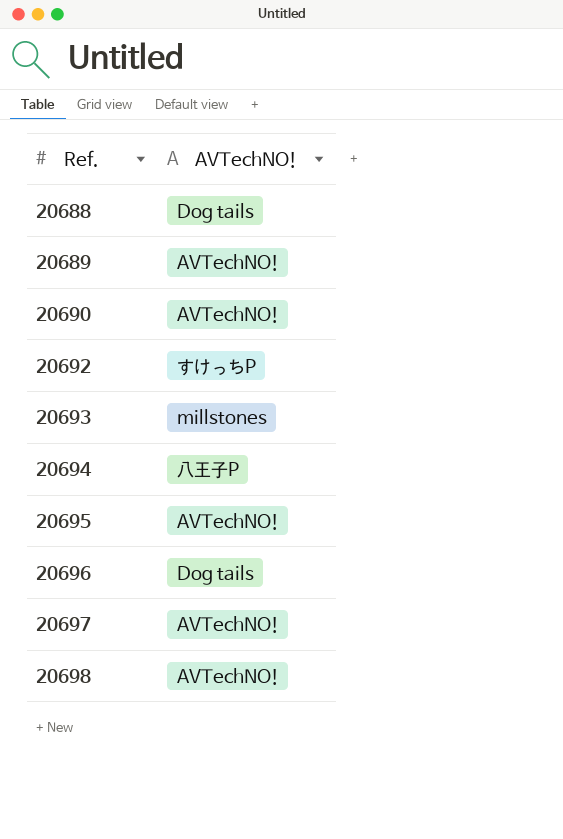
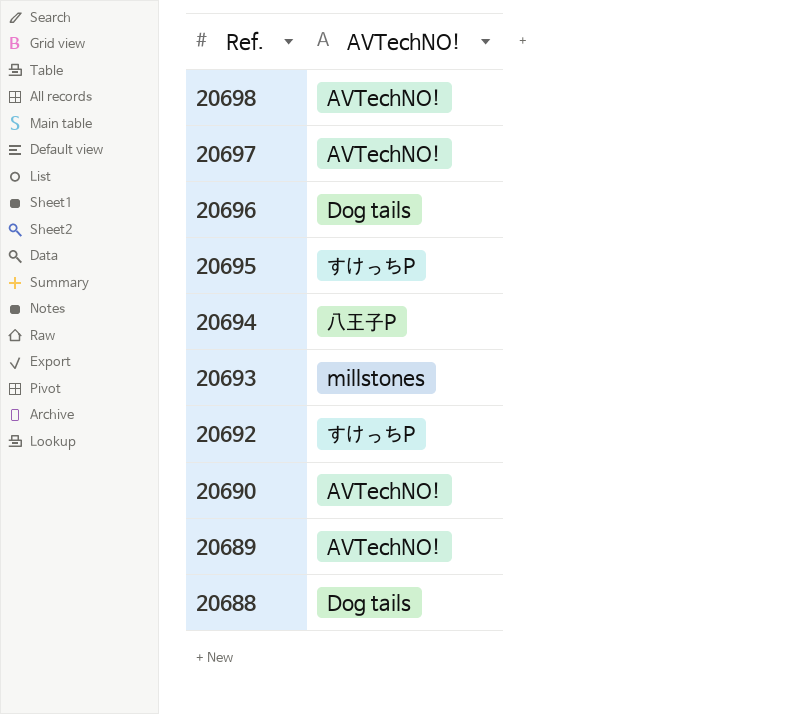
row order: Ref. ascending -> Ref. descending
20695 | AVTechNO!: AVTechNO! -> すけっちP

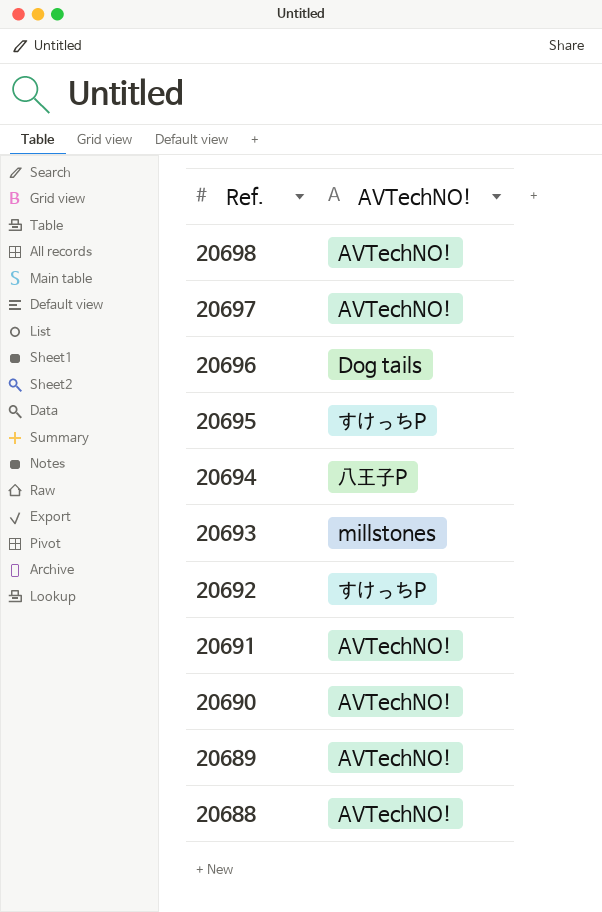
row 20691: none -> AVTechNO!
20688 | AVTechNO!: Dog tails -> AVTechNO!

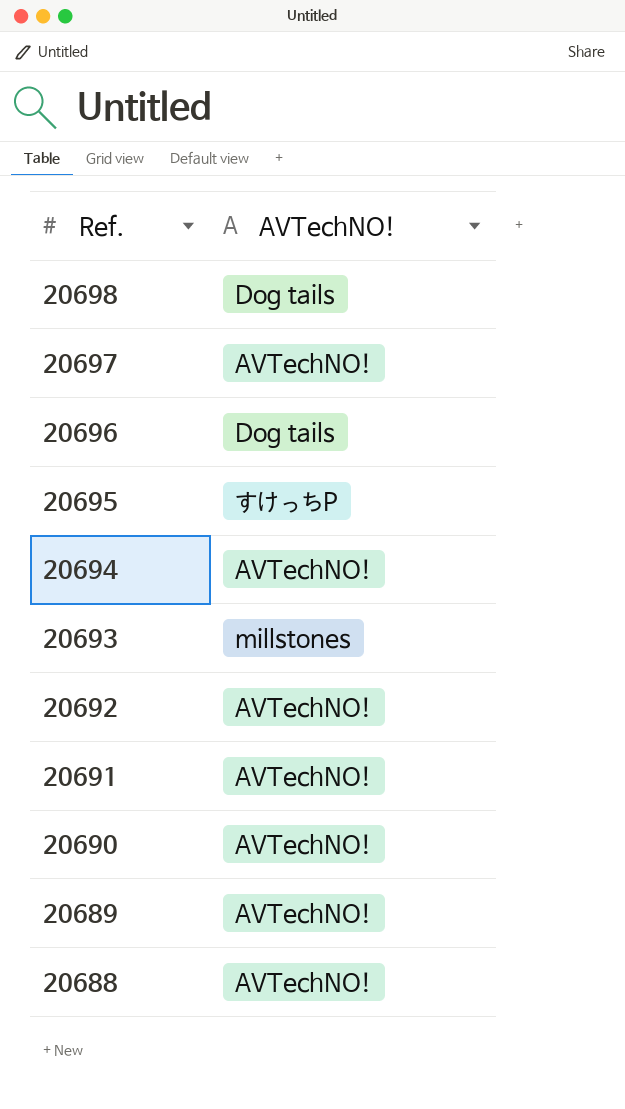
20698 | AVTechNO!: AVTechNO! -> Dog tails
20694 | AVTechNO!: 八王子P -> AVTechNO!
20692 | AVTechNO!: すけっちP -> AVTechNO!

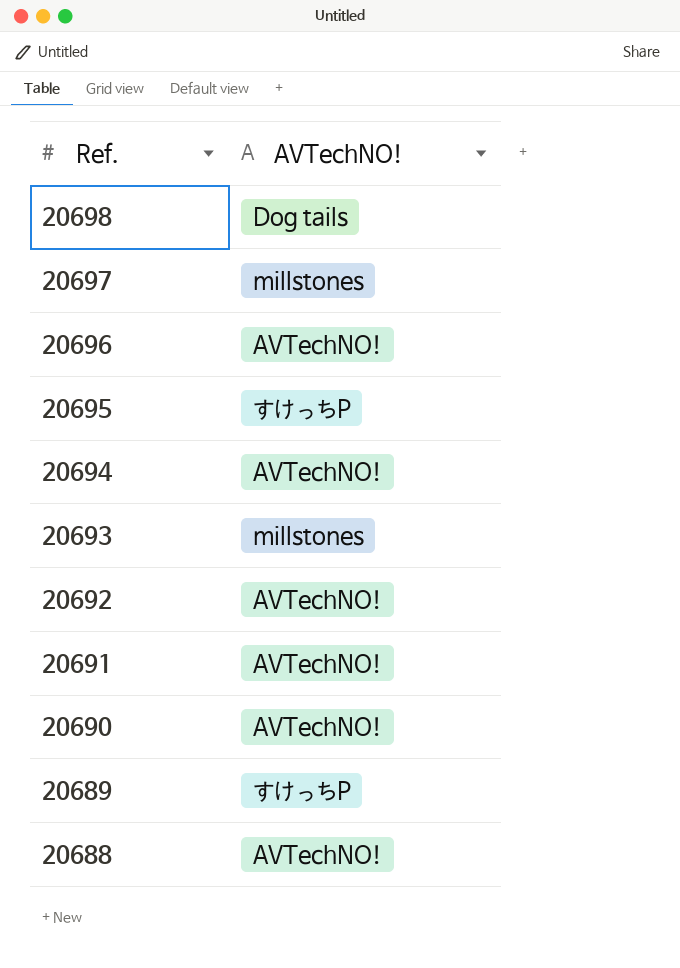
20697 | AVTechNO!: AVTechNO! -> millstones
20696 | AVTechNO!: Dog tails -> AVTechNO!
20689 | AVTechNO!: AVTechNO! -> すけっちP

